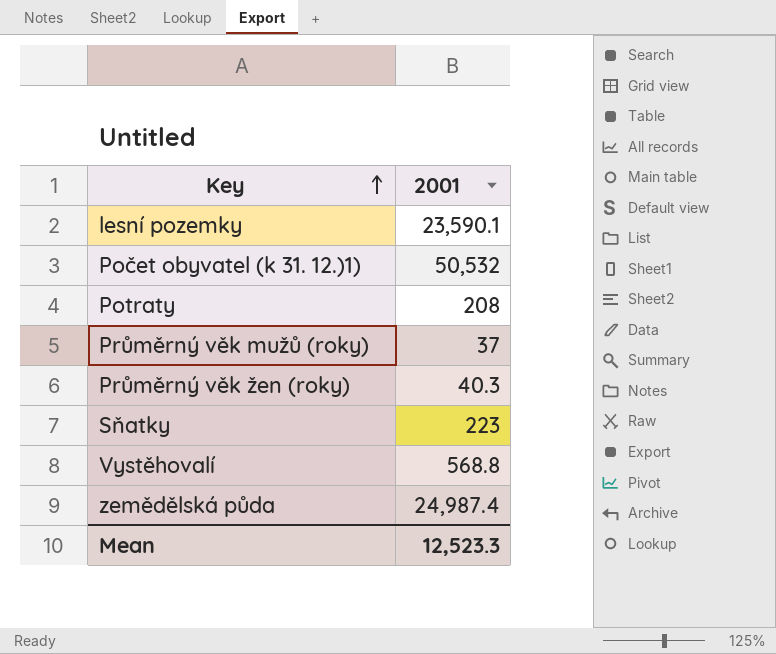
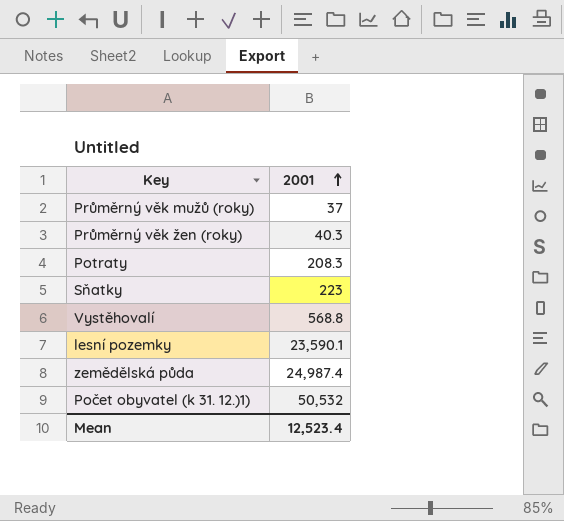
row order: Key ascending -> 2001 ascending
Potraty | 2001: 208 -> 208.3
Mean | 2001: 12,523.3 -> 12,523.4

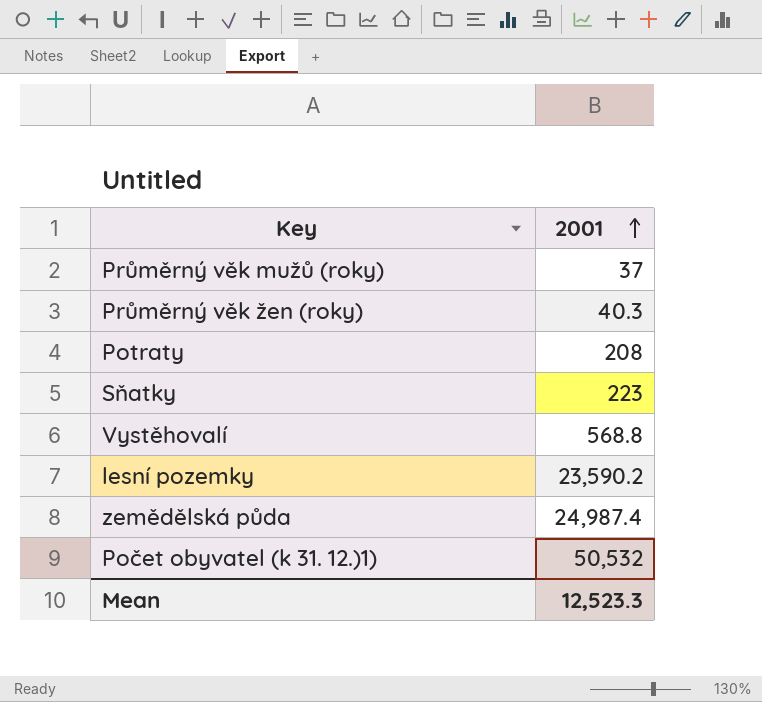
Potraty | 2001: 208.3 -> 208
lesní pozemky | 2001: 23,590.1 -> 23,590.2
Mean | 2001: 12,523.4 -> 12,523.3

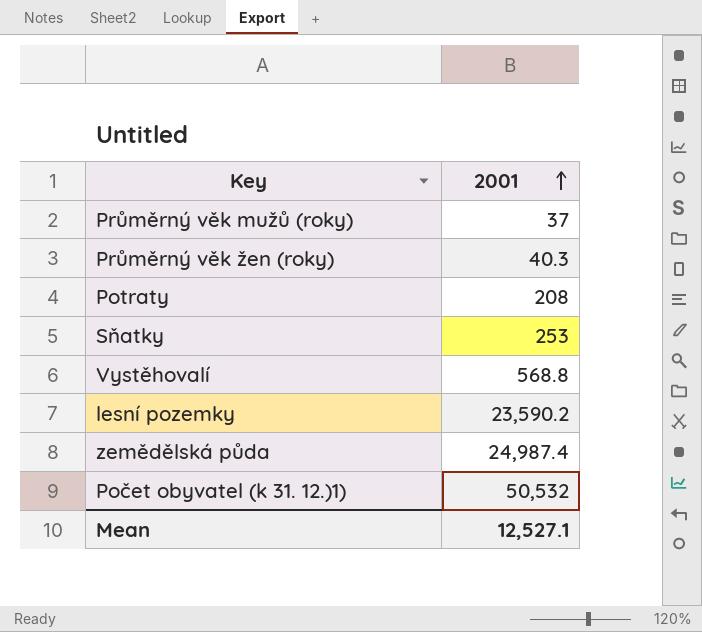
Sňatky | 2001: 223 -> 253
Mean | 2001: 12,523.3 -> 12,527.1

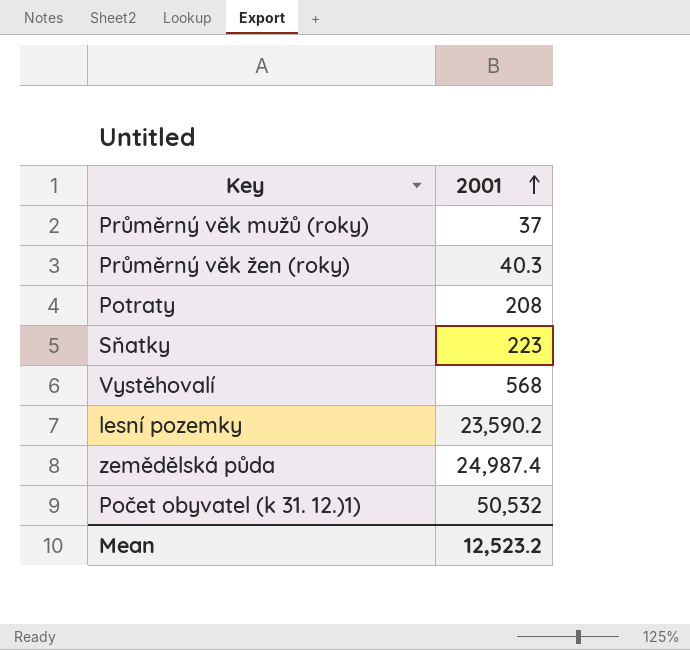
Sňatky | 2001: 253 -> 223
Vystěhovalí | 2001: 568.8 -> 568
Mean | 2001: 12,527.1 -> 12,523.2

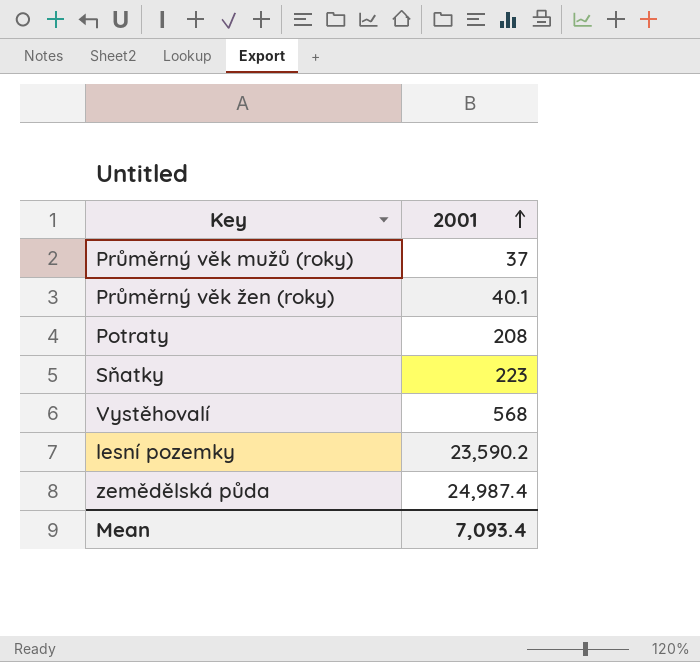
row Počet obyvatel (k 31. 12.)1): 50,532 -> none
Průměrný věk žen (roky) | 2001: 40.3 -> 40.1
Mean | 2001: 12,523.2 -> 7,093.4

